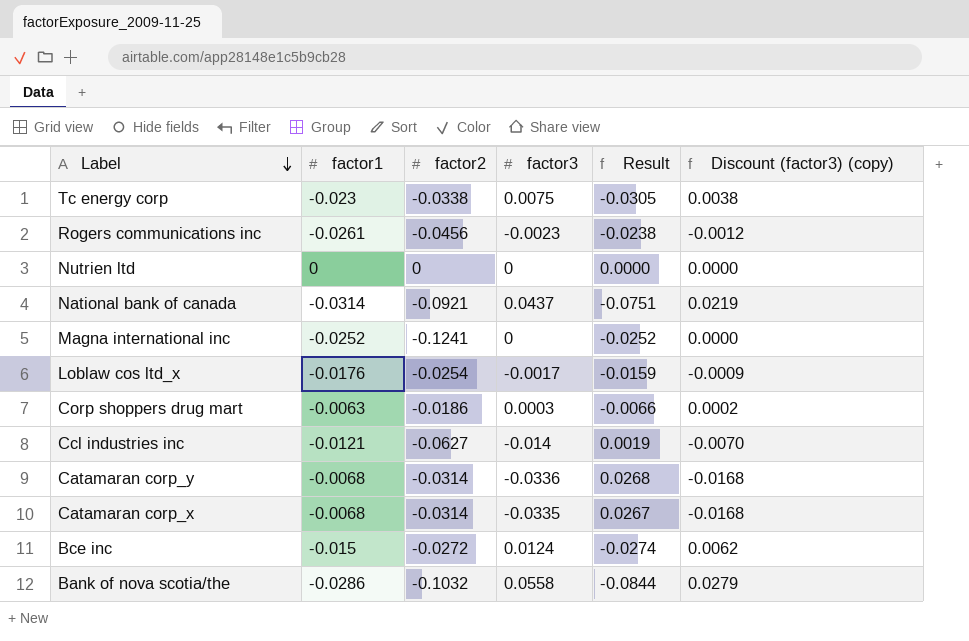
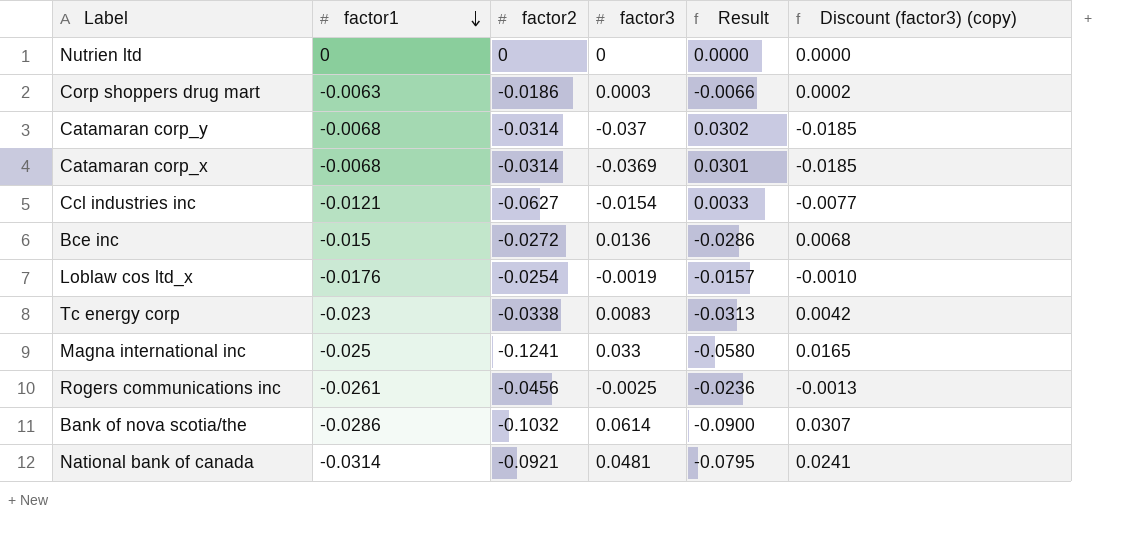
row order: Label descending -> factor1 descending
Catamaran corp_y | factor3: -0.0336 -> -0.037
Catamaran corp_y | Result: 0.0268 -> 0.0302
Catamaran corp_y | Discount (factor3) (copy): -0.0168 -> -0.0185
Catamaran corp_x | factor3: -0.0335 -> -0.0369
Catamaran corp_x | Result: 0.0267 -> 0.0301
Catamaran corp_x | Discount (factor3) (copy): -0.0168 -> -0.0185
Ccl industries inc | factor3: -0.014 -> -0.0154
Ccl industries inc | Result: 0.0019 -> 0.0033
Ccl industries inc | Discount (factor3) (copy): -0.0070 -> -0.0077
Bce inc | factor3: 0.0124 -> 0.0136
Bce inc | Result: -0.0274 -> -0.0286
Bce inc | Discount (factor3) (copy): 0.0062 -> 0.0068
Loblaw cos ltd_x | factor3: -0.0017 -> -0.0019
Loblaw cos ltd_x | Result: -0.0159 -> -0.0157
Loblaw cos ltd_x | Discount (factor3) (copy): -0.0009 -> -0.0010
Tc energy corp | factor3: 0.0075 -> 0.0083
Tc energy corp | Result: -0.0305 -> -0.0313
Tc energy corp | Discount (factor3) (copy): 0.0038 -> 0.0042
Magna international inc | factor1: -0.0252 -> -0.025
Magna international inc | factor3: 0 -> 0.033
Magna international inc | Result: -0.0252 -> -0.0580
Magna international inc | Discount (factor3) (copy): 0.0000 -> 0.0165
Rogers communications inc | factor3: -0.0023 -> -0.0025
Rogers communications inc | Result: -0.0238 -> -0.0236
Rogers communications inc | Discount (factor3) (copy): -0.0012 -> -0.0013
Bank of nova scotia/the | factor3: 0.0558 -> 0.0614
Bank of nova scotia/the | Result: -0.0844 -> -0.0900
Bank of nova scotia/the | Discount (factor3) (copy): 0.0279 -> 0.0307
National bank of canada | factor3: 0.0437 -> 0.0481
National bank of canada | Result: -0.0751 -> -0.0795
National bank of canada | Discount (factor3) (copy): 0.0219 -> 0.0241

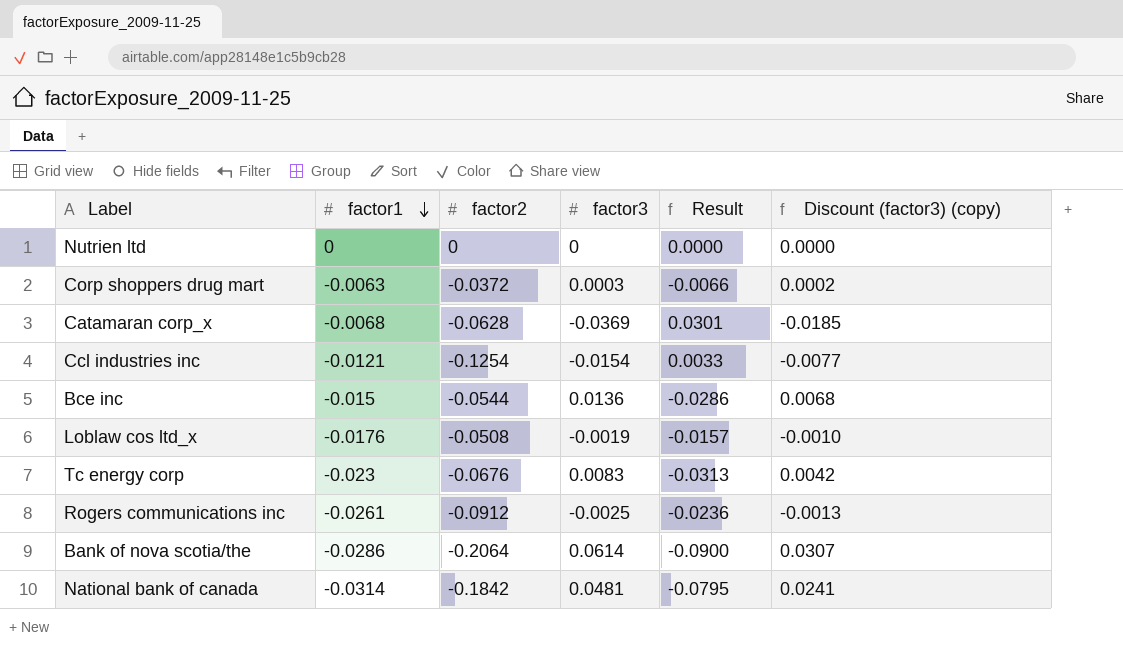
row Catamaran corp_y: -0.0068 | -0.0314 | -0.037 | 0.0302 | -0.0185 -> none
row Magna international inc: -0.025 | -0.1241 | 0.033 | -0.0580 | 0.0165 -> none
Corp shoppers drug mart | factor2: -0.0186 -> -0.0372
Catamaran corp_x | factor2: -0.0314 -> -0.0628
Ccl industries inc | factor2: -0.0627 -> -0.1254
Bce inc | factor2: -0.0272 -> -0.0544
Loblaw cos ltd_x | factor2: -0.0254 -> -0.0508
Tc energy corp | factor2: -0.0338 -> -0.0676
Rogers communications inc | factor2: -0.0456 -> -0.0912
Bank of nova scotia/the | factor2: -0.1032 -> -0.2064
National bank of canada | factor2: -0.0921 -> -0.1842

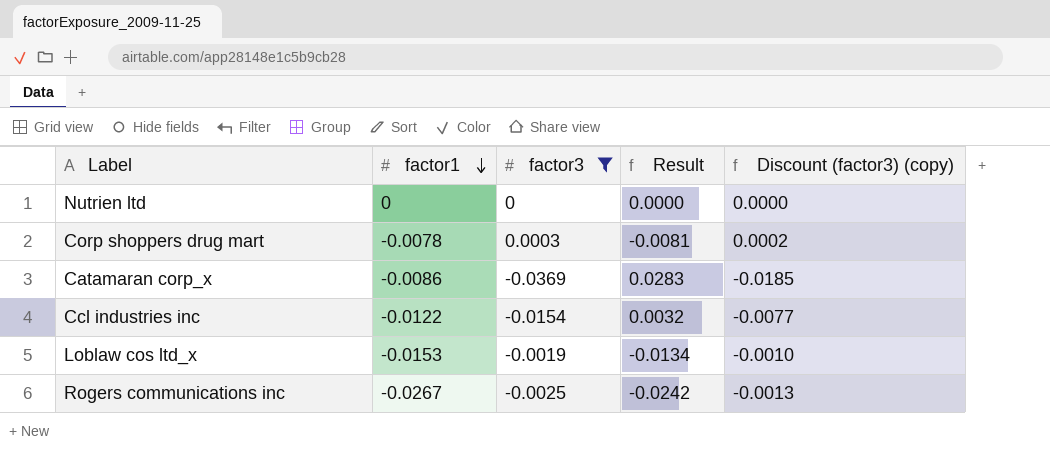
filter: none -> factor3 <= 0.0003
column factor2 | position: 3 -> none
Corp shoppers drug mart | factor1: -0.0063 -> -0.0078
Corp shoppers drug mart | Result: -0.0066 -> -0.0081
Catamaran corp_x | factor1: -0.0068 -> -0.0086
Catamaran corp_x | Result: 0.0301 -> 0.0283
Ccl industries inc | factor1: -0.0121 -> -0.0122
Ccl industries inc | Result: 0.0033 -> 0.0032
Loblaw cos ltd_x | factor1: -0.0176 -> -0.0153
Loblaw cos ltd_x | Result: -0.0157 -> -0.0134
Rogers communications inc | factor1: -0.0261 -> -0.0267
Rogers communications inc | Result: -0.0236 -> -0.0242

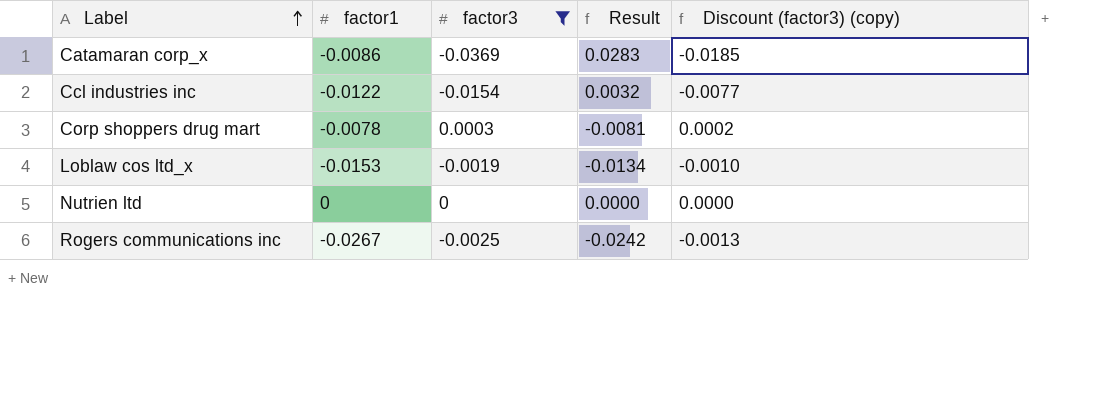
row order: factor1 descending -> Label ascending

